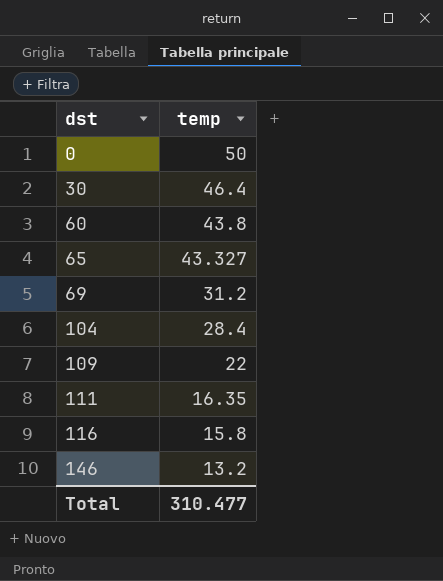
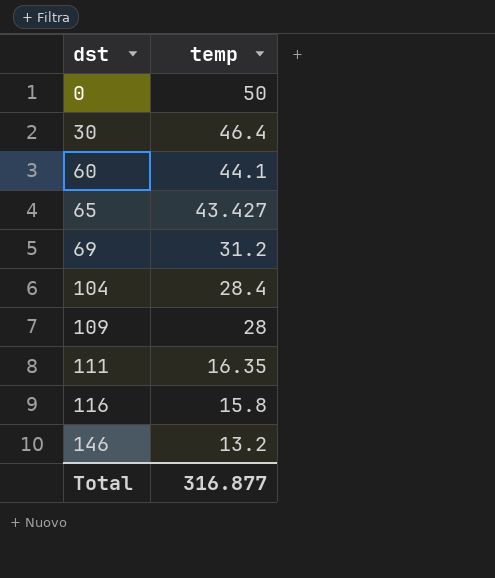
60 | temp: 43.8 -> 44.1
65 | temp: 43.327 -> 43.427
109 | temp: 22 -> 28
Total | temp: 310.477 -> 316.877

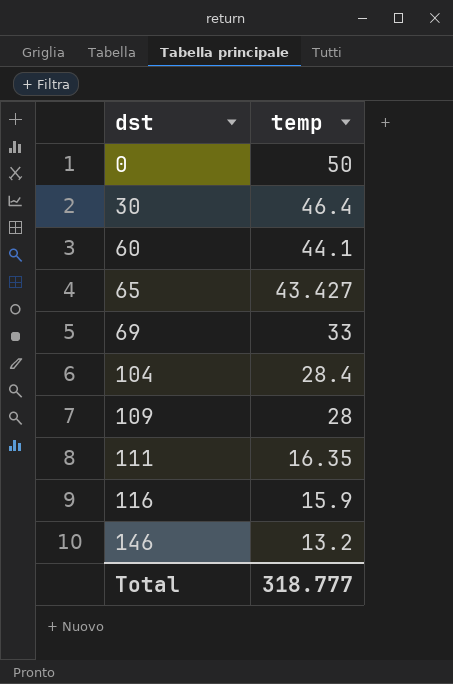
69 | temp: 31.2 -> 33
116 | temp: 15.8 -> 15.9
Total | temp: 316.877 -> 318.777

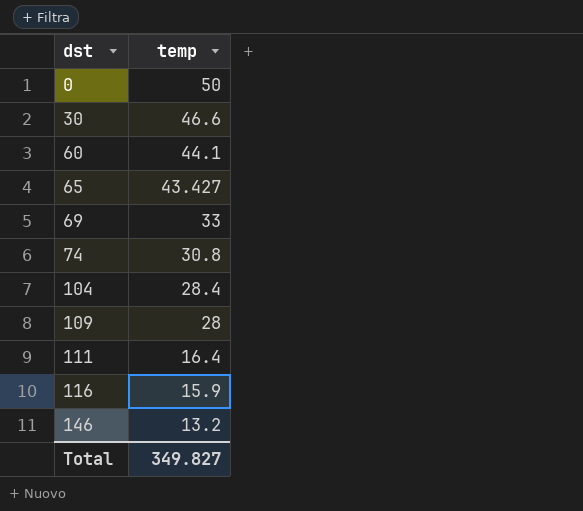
30 | temp: 46.4 -> 46.6
row 74: none -> 30.8
111 | temp: 16.35 -> 16.4
Total | temp: 318.777 -> 349.827

